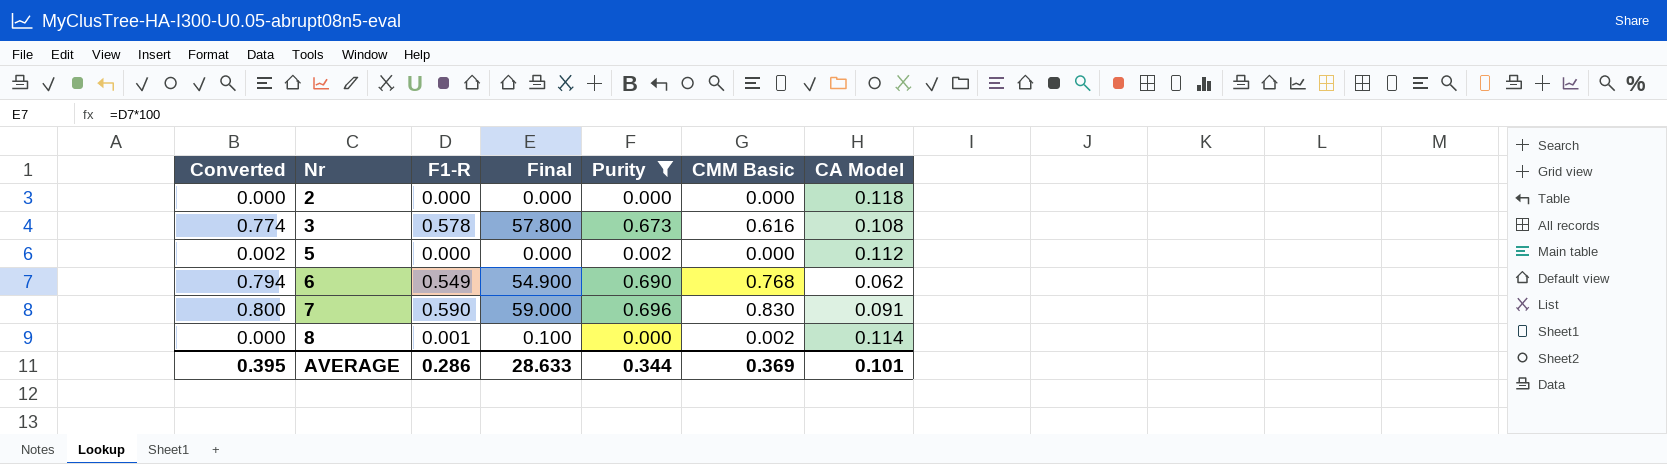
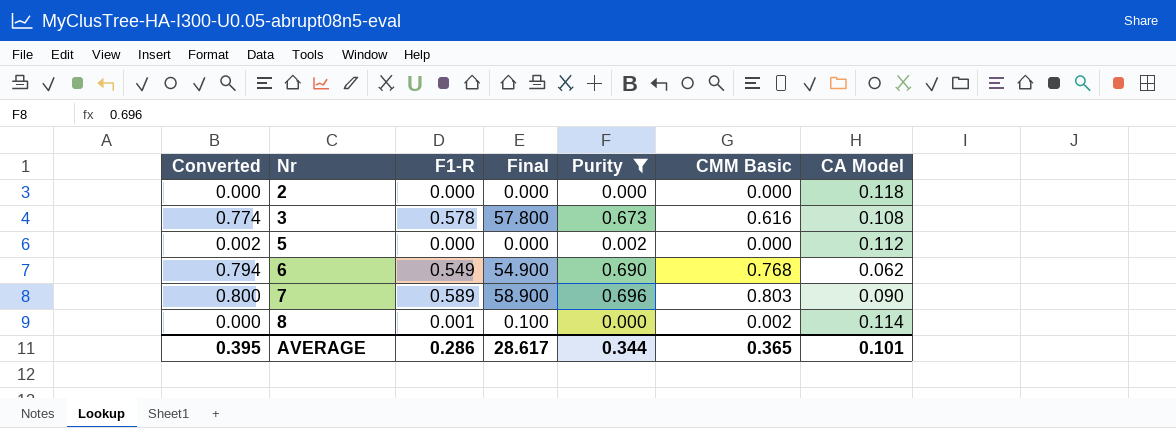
7 | F1-R: 0.590 -> 0.589
7 | Final: 59.000 -> 58.900
7 | CMM Basic: 0.830 -> 0.803
7 | CA Model: 0.091 -> 0.090
AVERAGE | Final: 28.633 -> 28.617
AVERAGE | CMM Basic: 0.369 -> 0.365

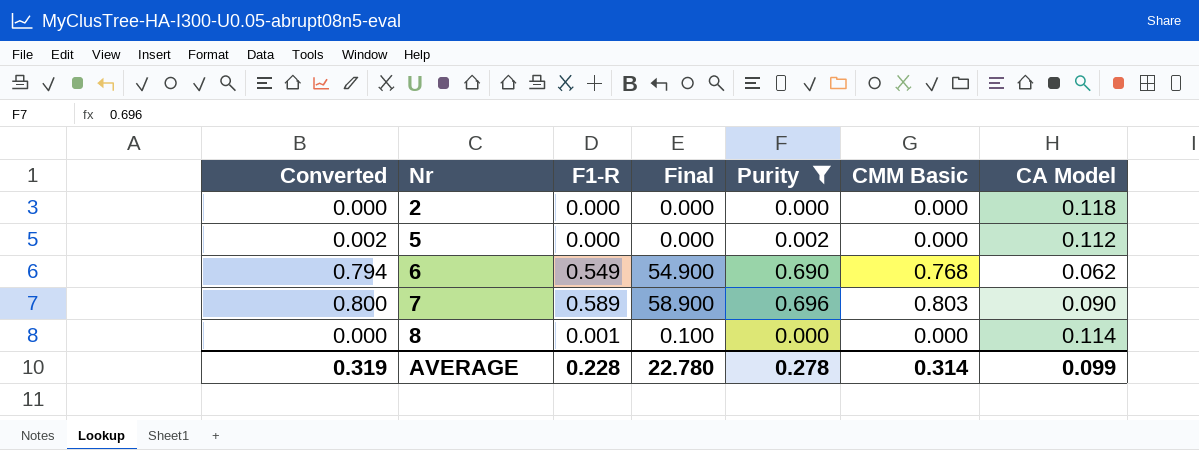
row 3: 0.774 | 0.578 | 57.800 | 0.673 | 0.616 | 0.108 -> none
8 | CMM Basic: 0.002 -> 0.000
AVERAGE | Converted: 0.395 -> 0.319
AVERAGE | F1-R: 0.286 -> 0.228
AVERAGE | Final: 28.617 -> 22.780
AVERAGE | Purity: 0.344 -> 0.278
AVERAGE | CMM Basic: 0.365 -> 0.314
AVERAGE | CA Model: 0.101 -> 0.099

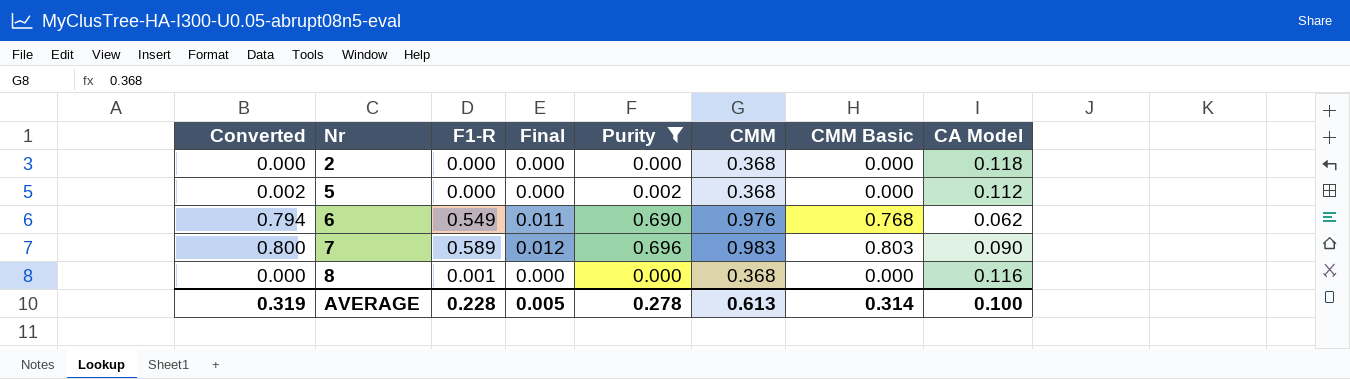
column Final | formula: [F1-R] * 100 -> [F1-R] * 0.02
column CMM | position: none -> 6
8 | CA Model: 0.114 -> 0.116
AVERAGE | Final: 22.780 -> 0.005
AVERAGE | CA Model: 0.099 -> 0.100

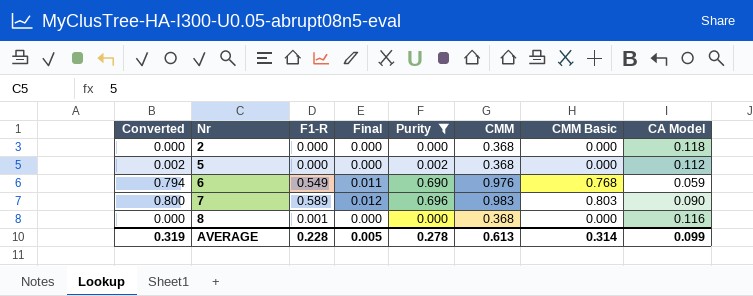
6 | CA Model: 0.062 -> 0.059
AVERAGE | CA Model: 0.100 -> 0.099

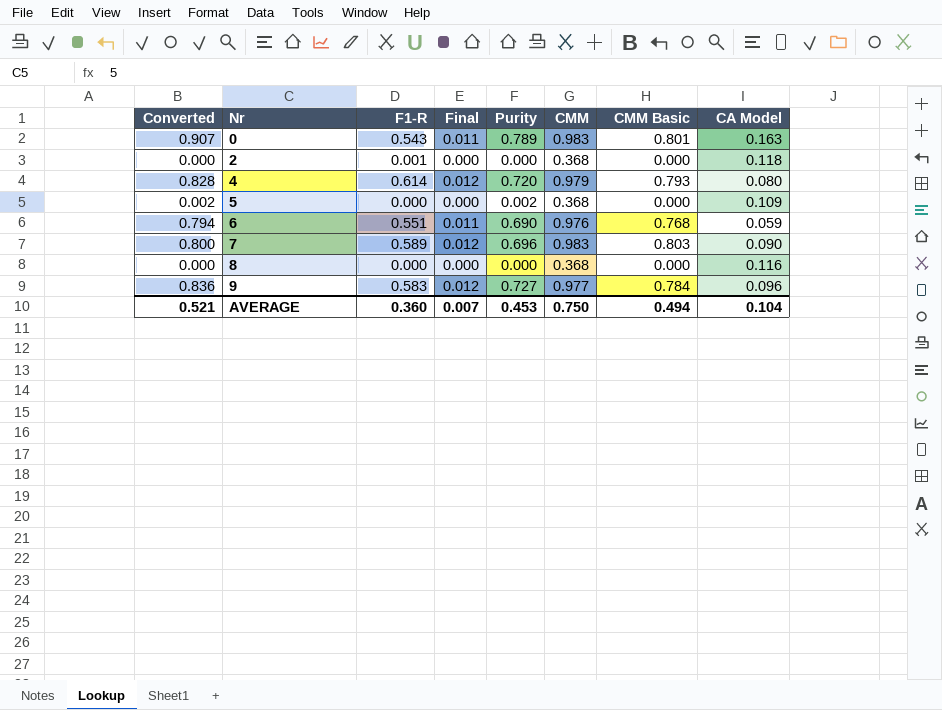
filter: Purity <= 0.696 -> none
2 | F1-R: 0.000 -> 0.001
5 | CA Model: 0.112 -> 0.109
6 | F1-R: 0.549 -> 0.551
8 | F1-R: 0.001 -> 0.000
AVERAGE | Converted: 0.319 -> 0.521
AVERAGE | F1-R: 0.228 -> 0.360
AVERAGE | Final: 0.005 -> 0.007
AVERAGE | Purity: 0.278 -> 0.453
AVERAGE | CMM: 0.613 -> 0.750
AVERAGE | CMM Basic: 0.314 -> 0.494
AVERAGE | CA Model: 0.099 -> 0.104

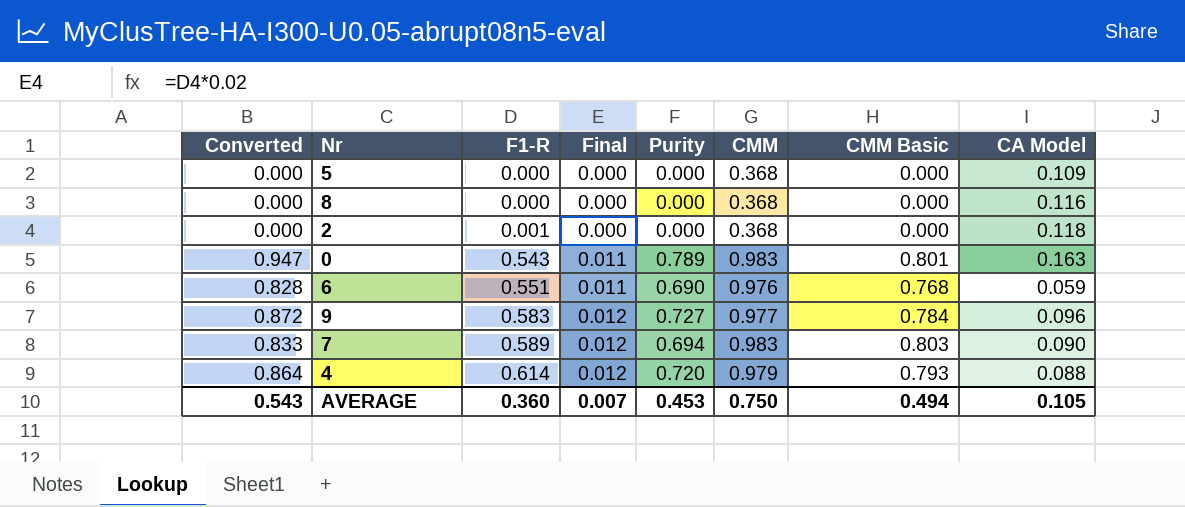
row order: Nr ascending -> F1-R ascending
column Converted | formula: [Purity] * 1.15 -> [Purity] * 1.2
5 | Purity: 0.002 -> 0.000
7 | Purity: 0.696 -> 0.694
4 | CA Model: 0.080 -> 0.088
AVERAGE | Converted: 0.521 -> 0.543
AVERAGE | CA Model: 0.104 -> 0.105

